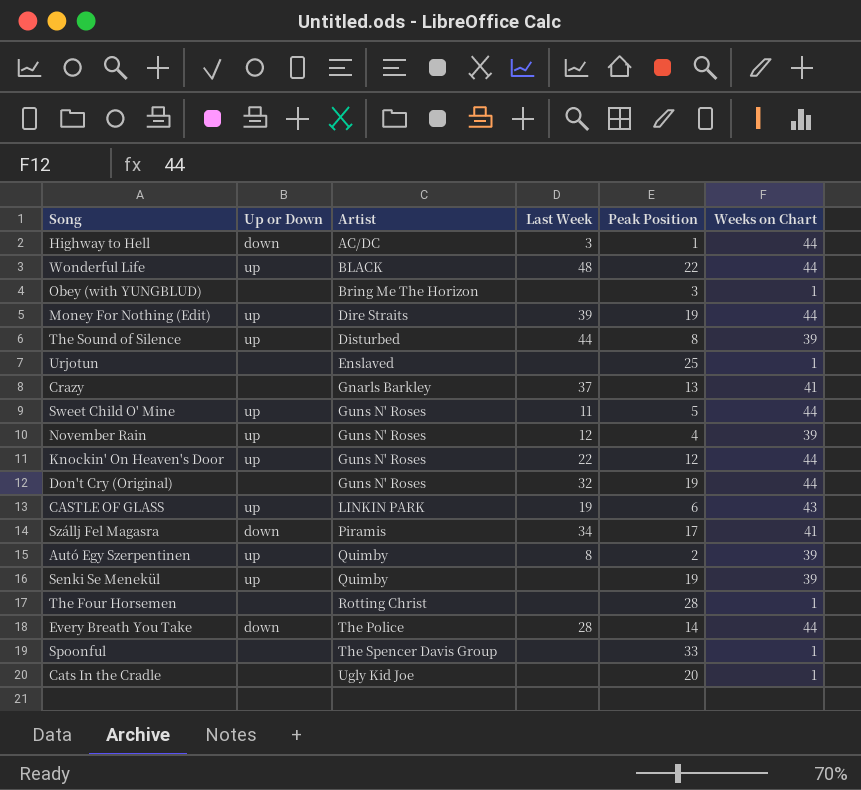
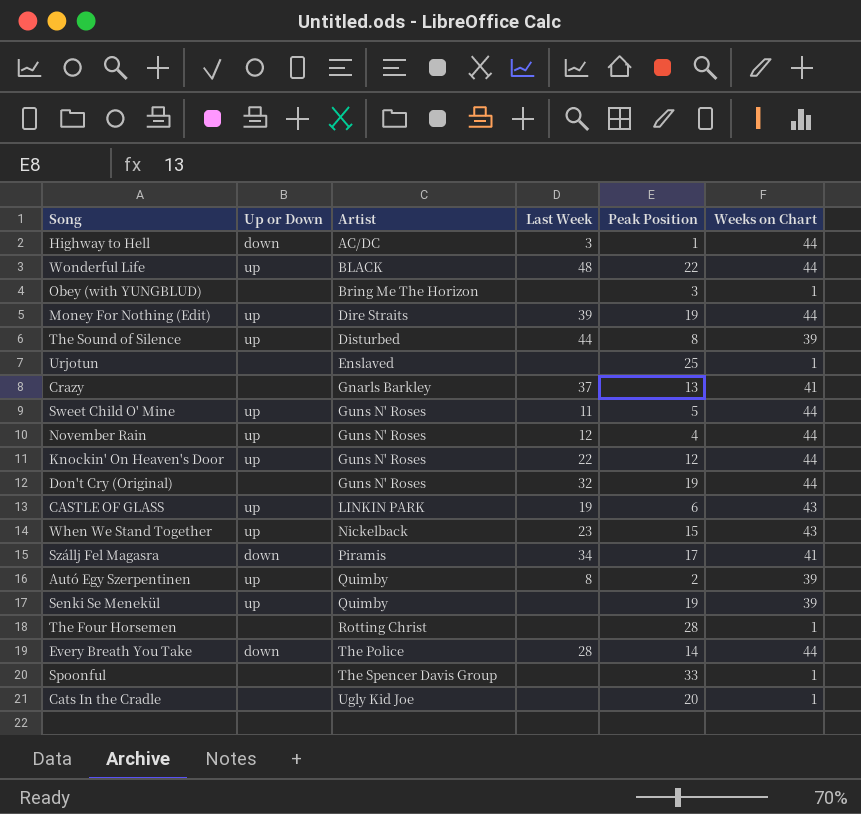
November Rain | Weeks on Chart: 39 -> 44
row When We Stand Together: none -> up | Nickelback | 23 | 15 | 43

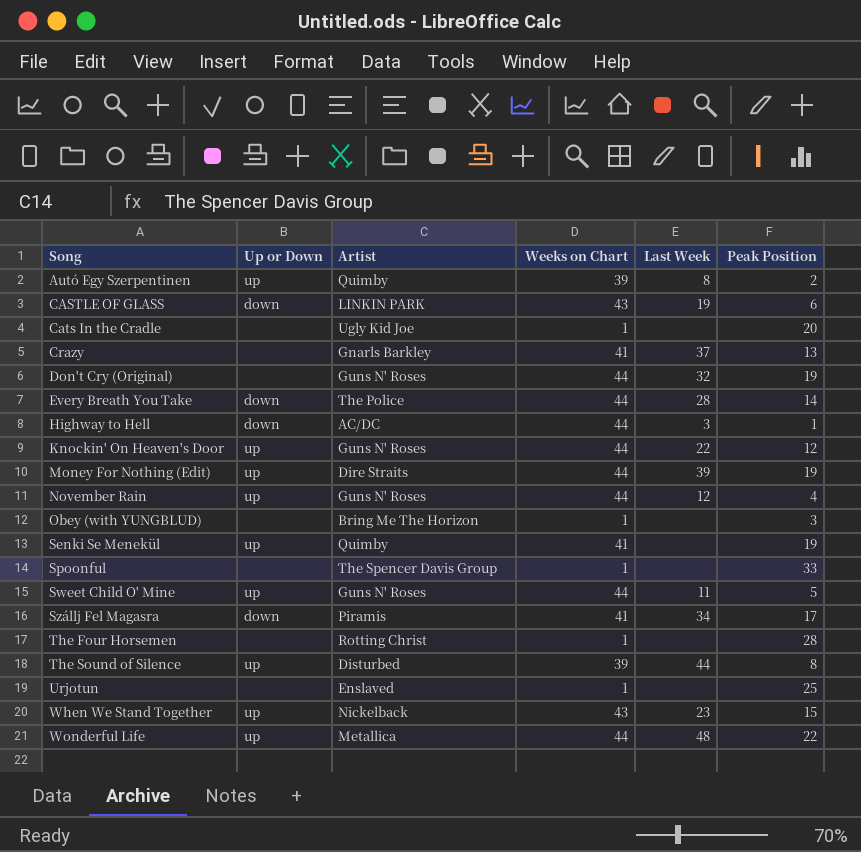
row order: Artist ascending -> Song ascending
column Weeks on Chart | position: 6 -> 4
CASTLE OF GLASS | Up or Down: up -> down
Senki Se Menekül | Weeks on Chart: 39 -> 41
Wonderful Life | Artist: BLACK -> Metallica

